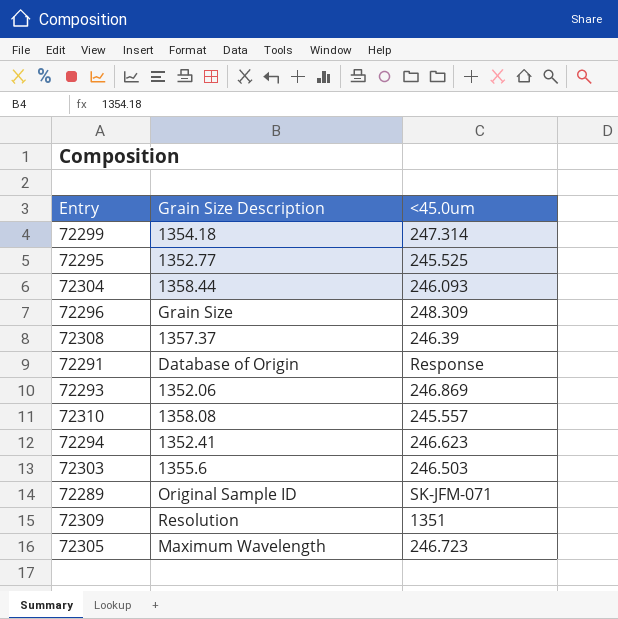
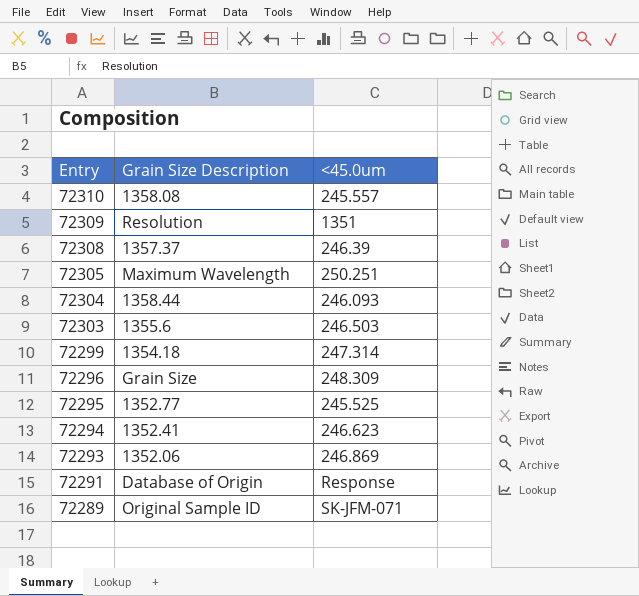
row order: none -> Entry descending
72305 | <45.0um: 246.723 -> 250.251

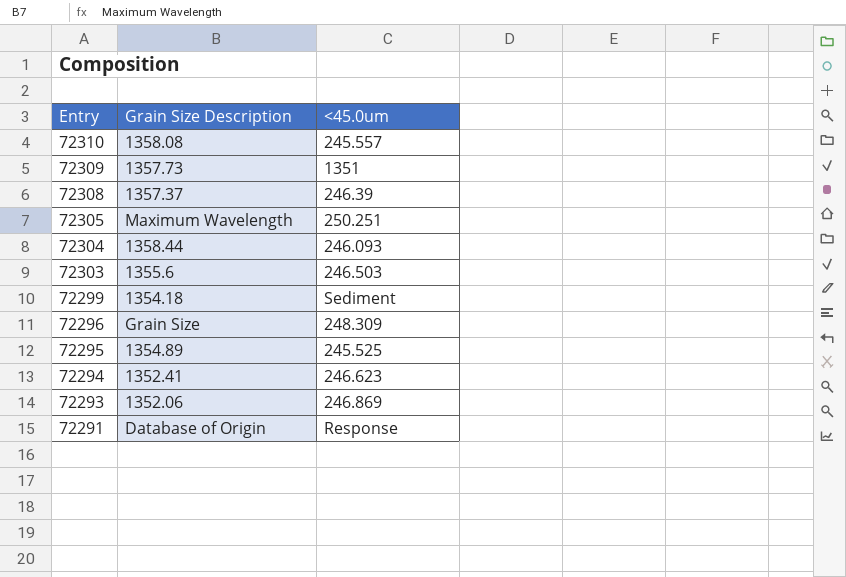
row 72289: Original Sample ID | SK-JFM-071 -> none
72309 | Grain Size Description: Resolution -> 1357.73
72299 | <45.0um: 247.314 -> Sediment
72295 | Grain Size Description: 1352.77 -> 1354.89

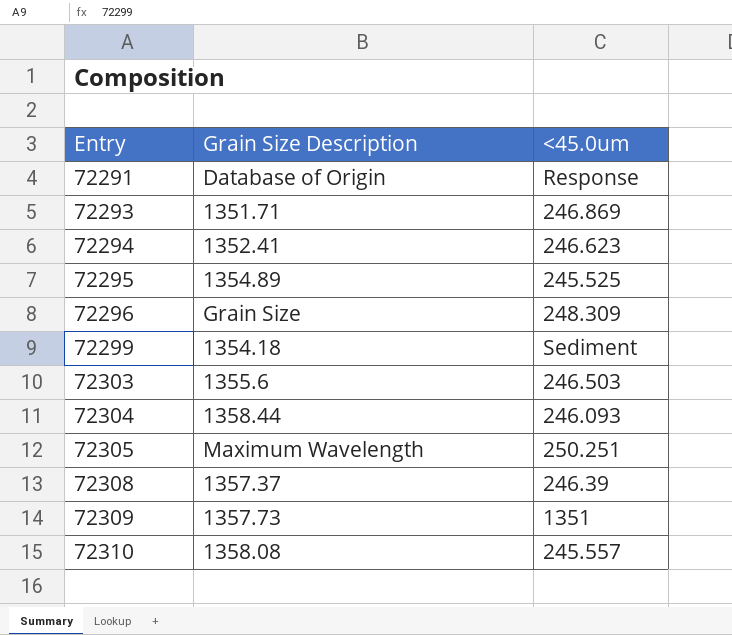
row order: Entry descending -> Entry ascending
72293 | Grain Size Description: 1352.06 -> 1351.71

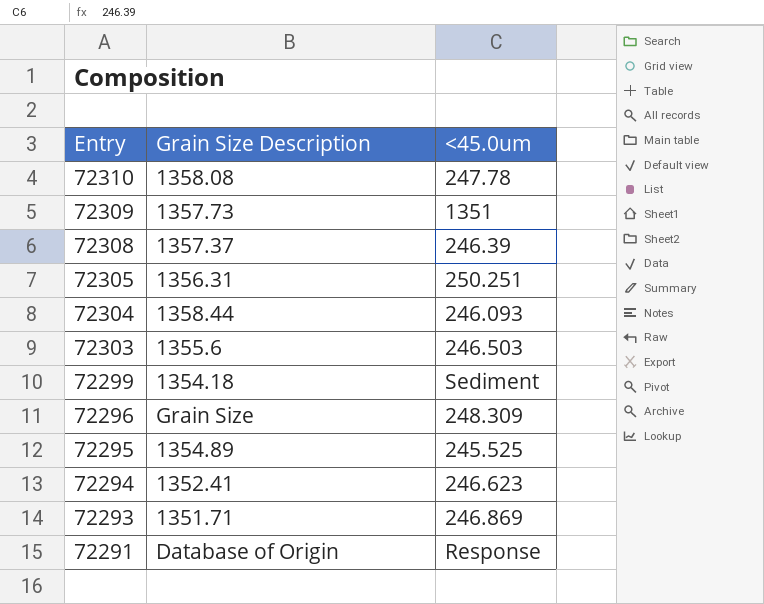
row order: Entry ascending -> Entry descending
72310 | <45.0um: 245.557 -> 247.78
72305 | Grain Size Description: Maximum Wavelength -> 1356.31

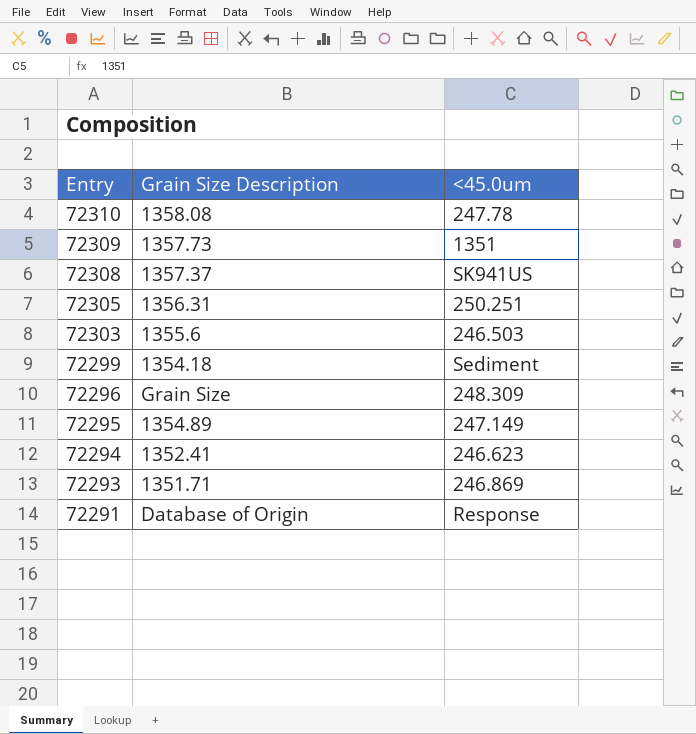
row 72304: 1358.44 | 246.093 -> none
72308 | <45.0um: 246.39 -> SK941US
72295 | <45.0um: 245.525 -> 247.149

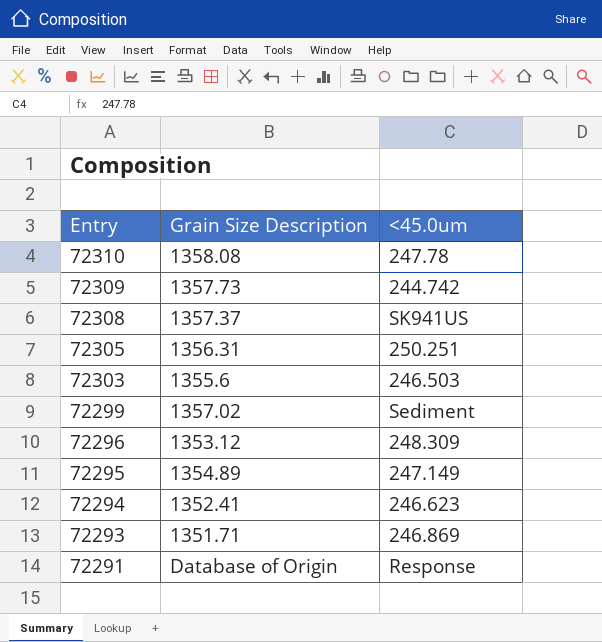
72309 | <45.0um: 1351 -> 244.742
72299 | Grain Size Description: 1354.18 -> 1357.02
72296 | Grain Size Description: Grain Size -> 1353.12

